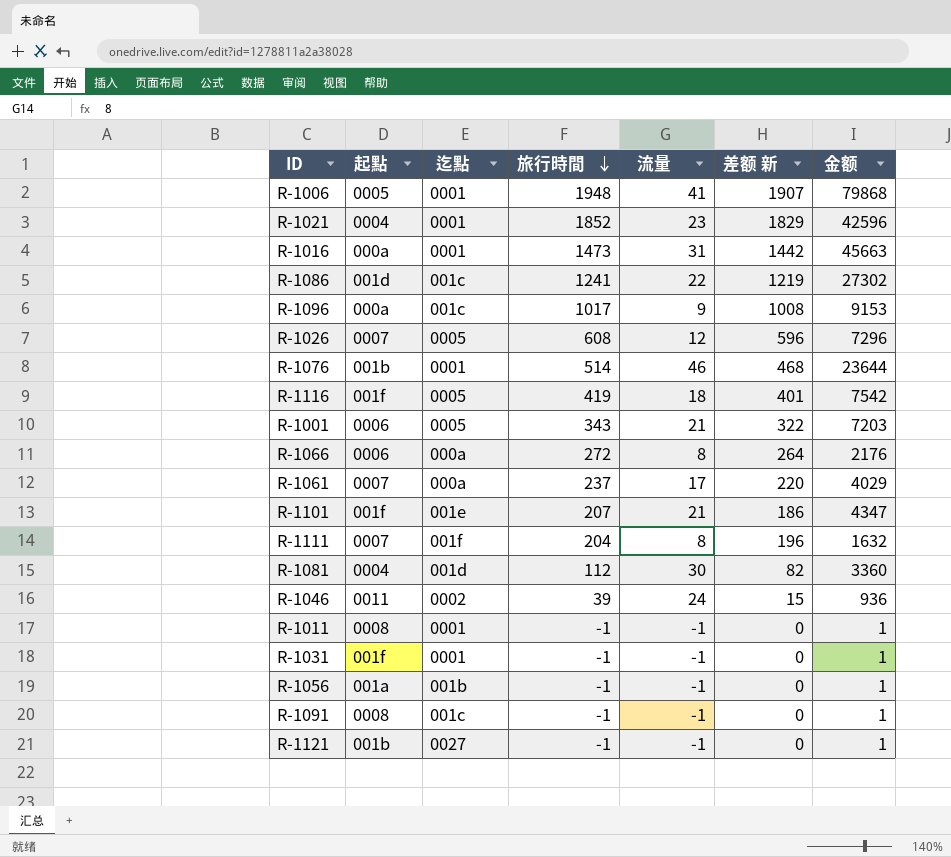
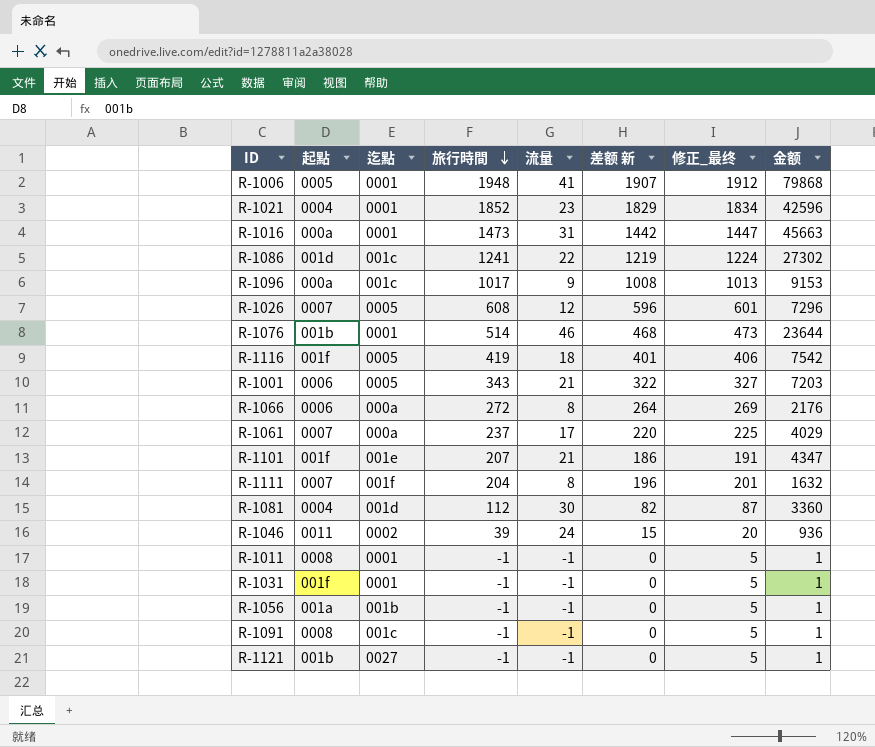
column 修正_最终 | formula: none -> [差额 新] + 5

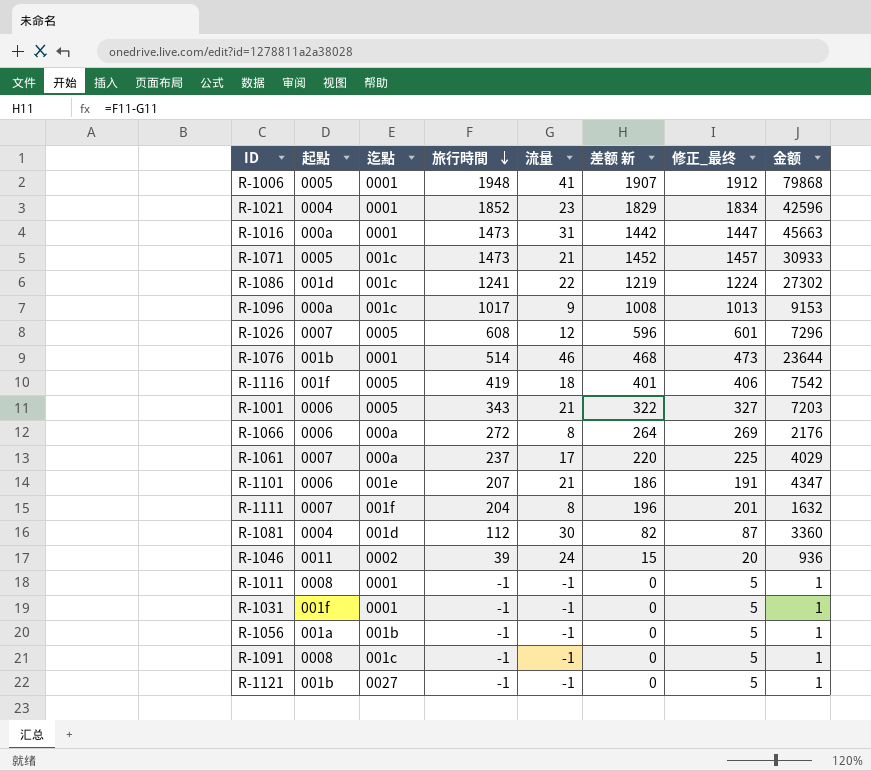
row R-1071: none -> 0005 | 001c | 1473 | 21 | 1452 | 1457 | 30933
R-1101 | 起點: 001f -> 0006

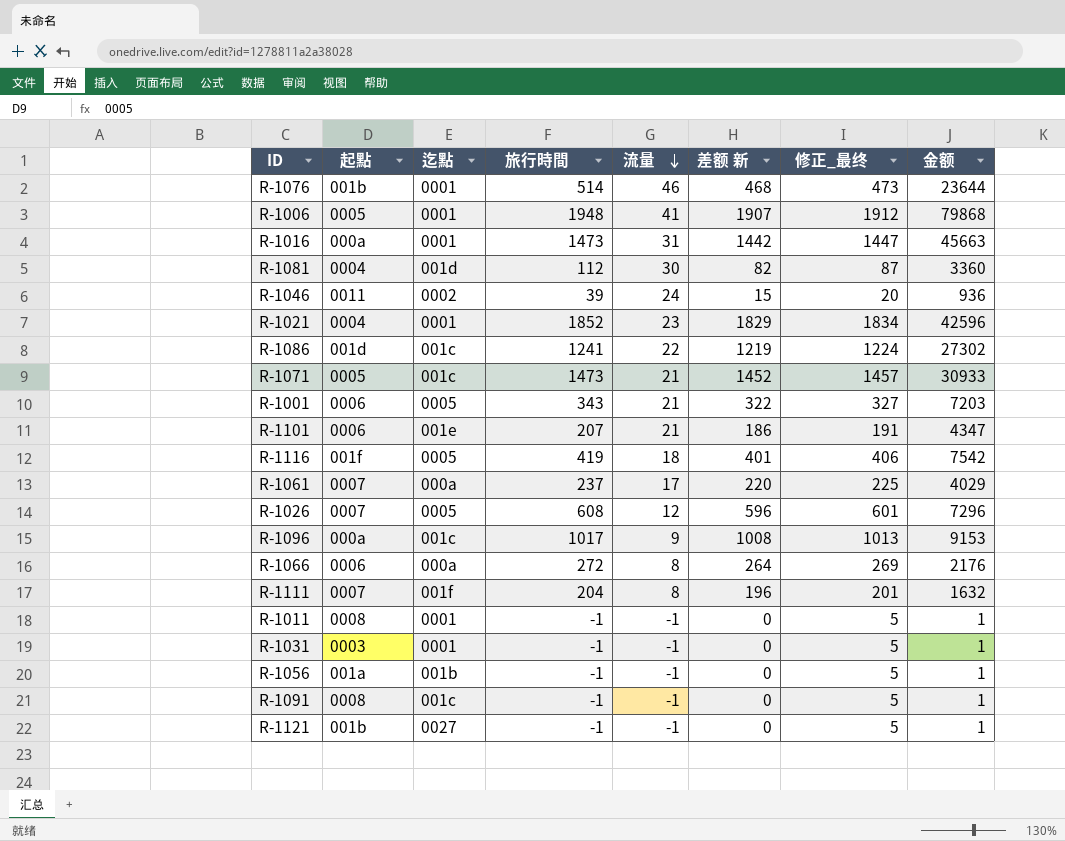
row order: 旅行時間 descending -> 流量 descending
R-1031 | 起點: 001f -> 0003

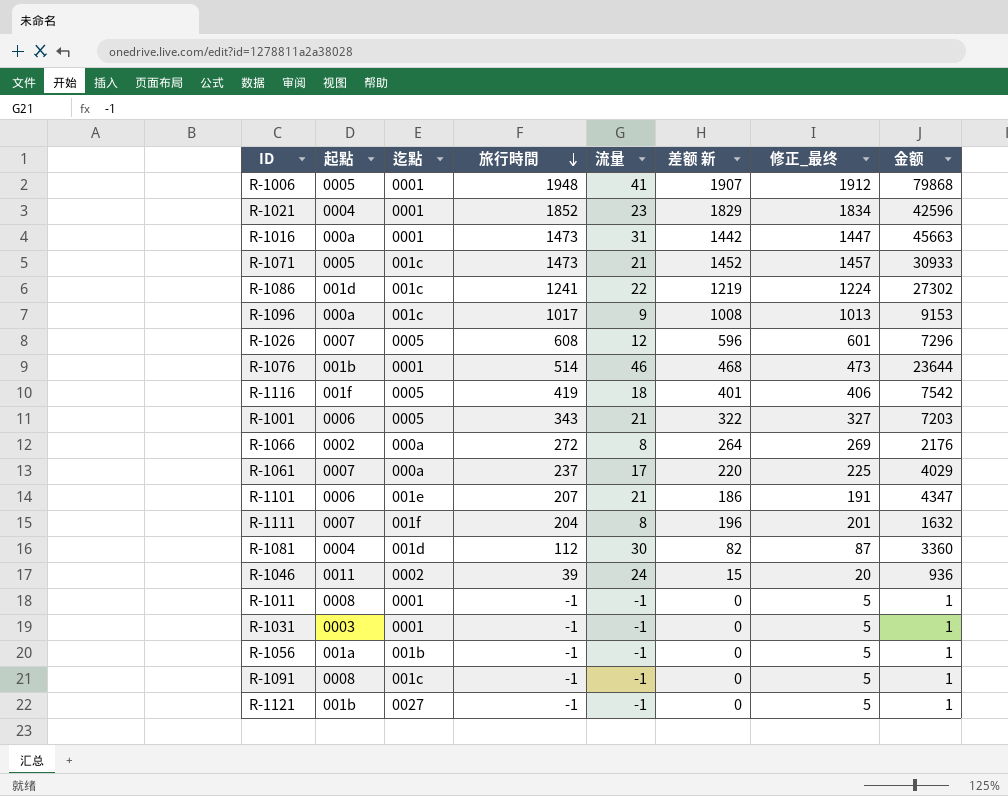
row order: 流量 descending -> 旅行時間 descending
R-1066 | 起點: 0006 -> 0002

